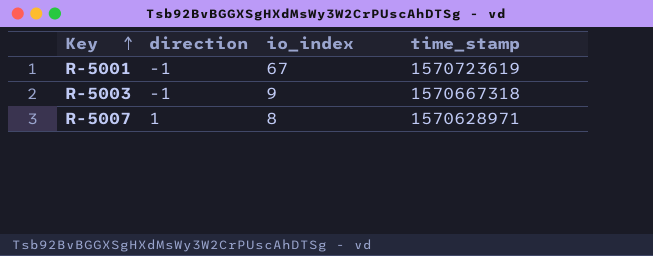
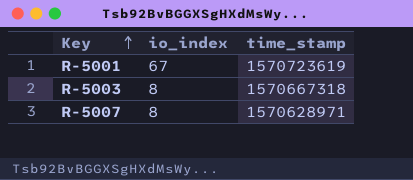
column direction | position: 2 -> none
R-5003 | io_index: 9 -> 8

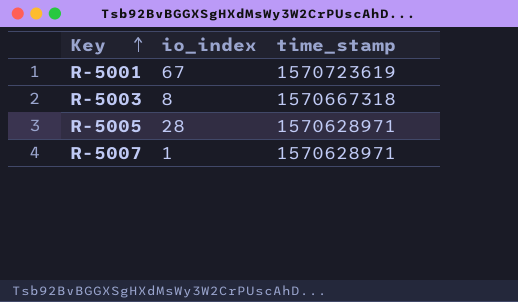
row R-5005: none -> 28 | 1570628971
R-5007 | io_index: 8 -> 1

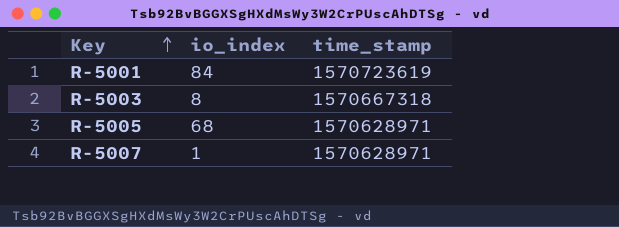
R-5001 | io_index: 67 -> 84
R-5005 | io_index: 28 -> 68

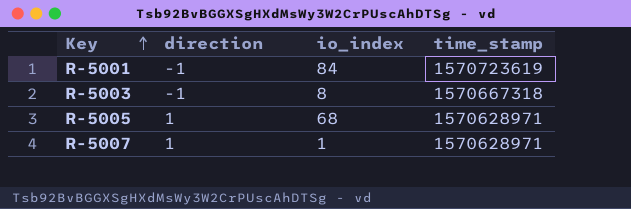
column direction | position: none -> 2

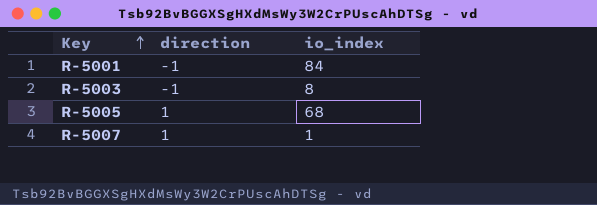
column time_stamp | position: 4 -> none

